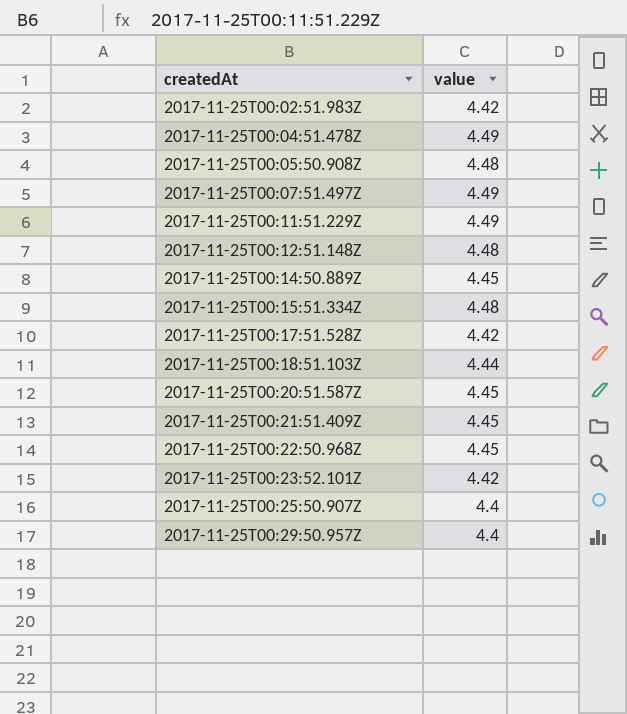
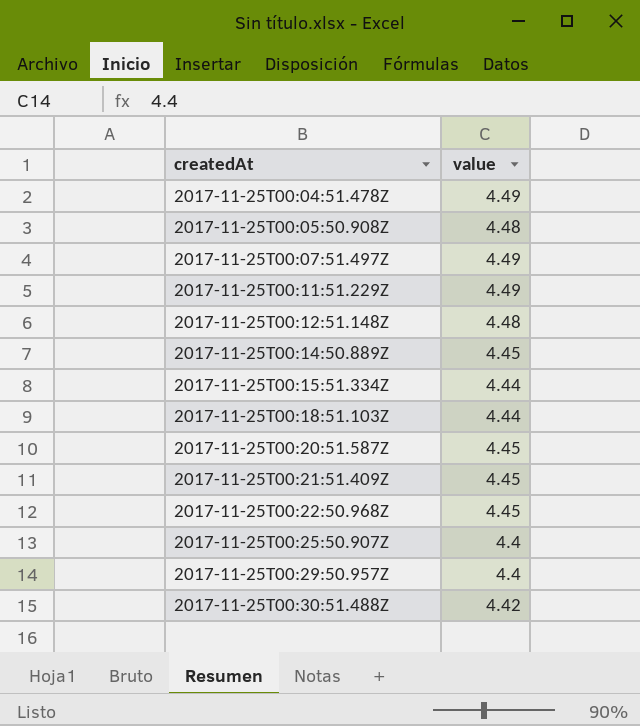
row 2017-11-25T00:02:51.983Z: 4.42 -> none
row 2017-11-25T00:17:51.528Z: 4.42 -> none
row 2017-11-25T00:23:52.101Z: 4.42 -> none
2017-11-25T00:15:51.334Z | value: 4.48 -> 4.44
row 2017-11-25T00:30:51.488Z: none -> 4.42

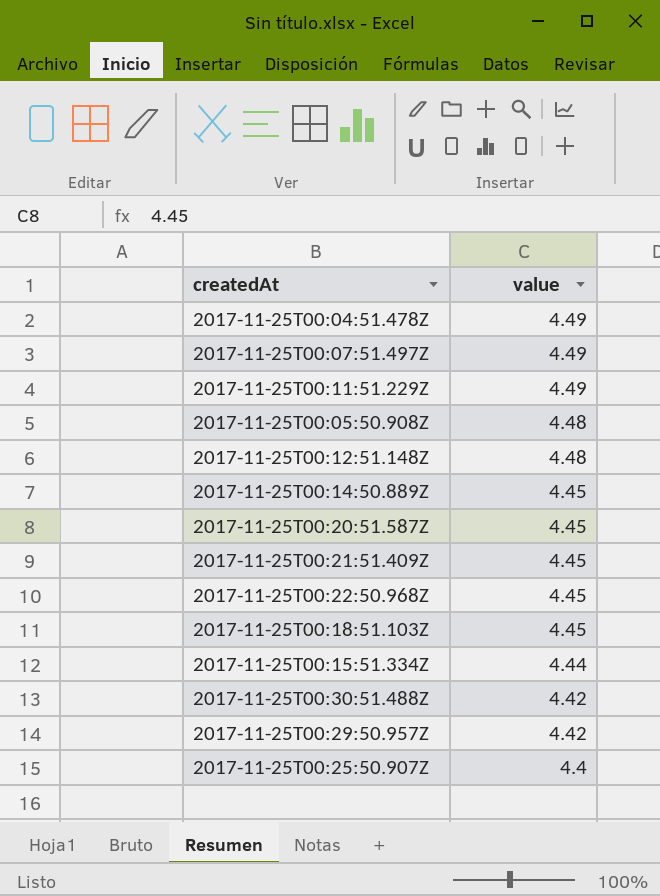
row order: createdAt ascending -> value descending
2017-11-25T00:18:51.103Z | value: 4.44 -> 4.45
2017-11-25T00:29:50.957Z | value: 4.4 -> 4.42

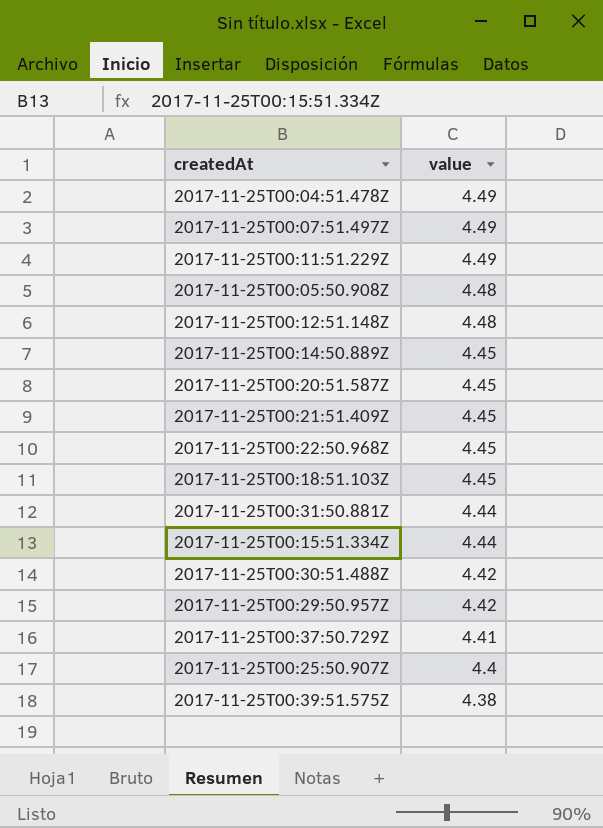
row 2017-11-25T00:31:50.881Z: none -> 4.44
row 2017-11-25T00:37:50.729Z: none -> 4.41
row 2017-11-25T00:39:51.575Z: none -> 4.38

